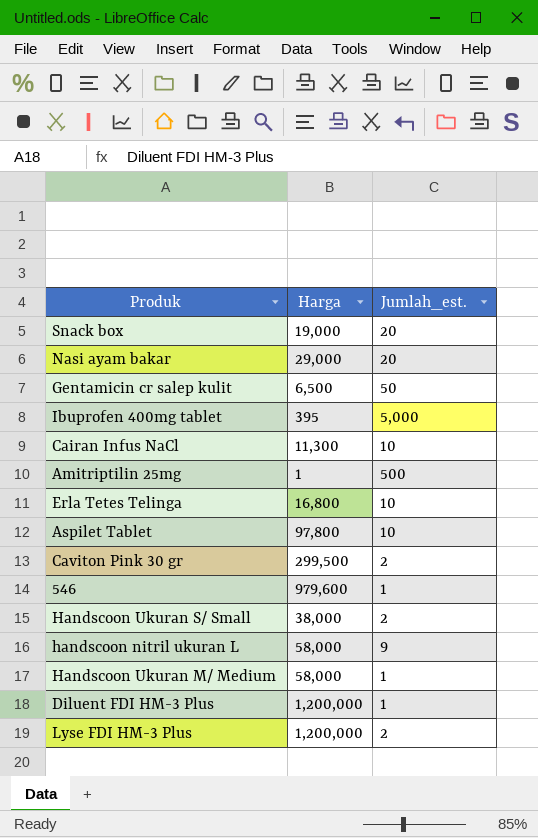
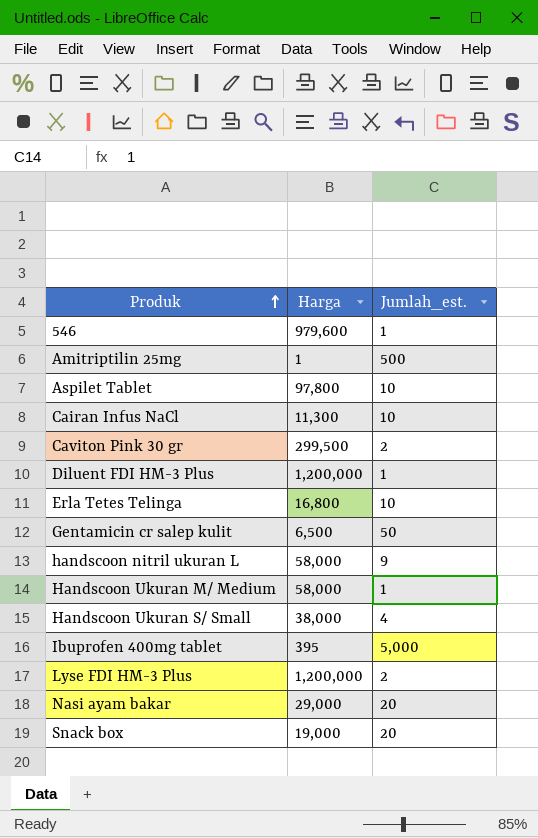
row order: none -> Produk ascending
Handscoon Ukuran S/ Small | Jumlah_est.: 2 -> 4

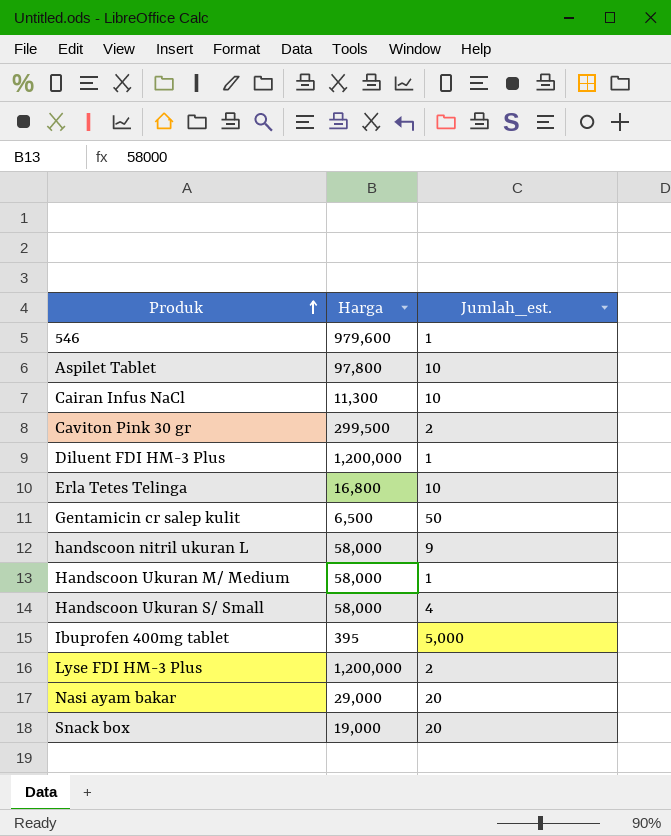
row Amitriptilin 25mg: 1 | 500 -> none
Handscoon Ukuran S/ Small | Harga: 38,000 -> 58,000

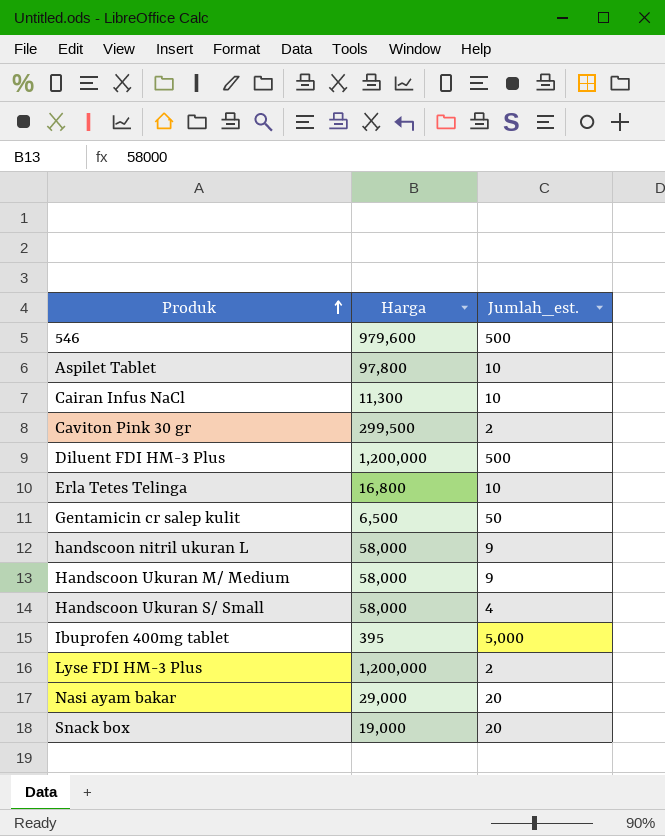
546 | Jumlah_est.: 1 -> 500
Diluent FDI HM-3 Plus | Jumlah_est.: 1 -> 500
Handscoon Ukuran M/ Medium | Jumlah_est.: 1 -> 9

